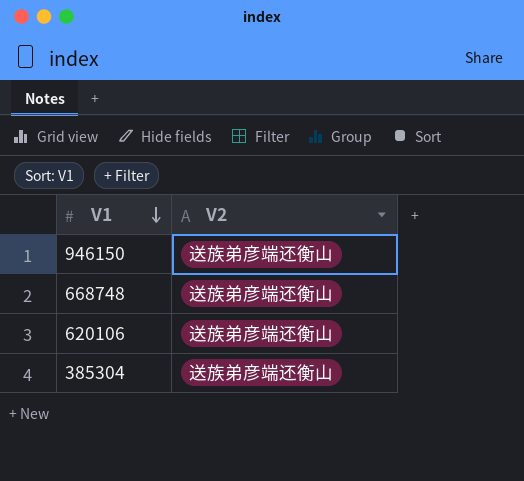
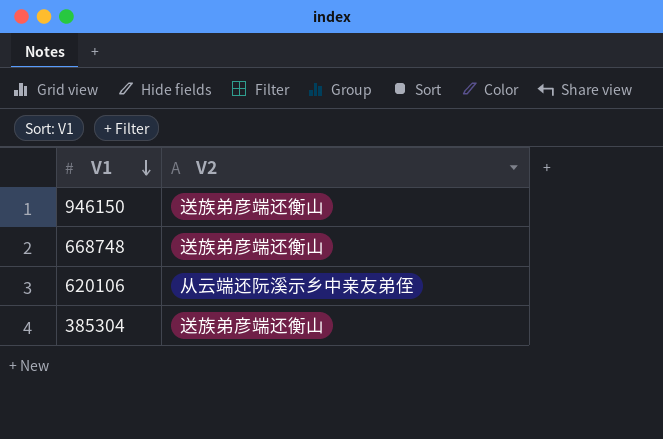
620106 | V2: 送族弟彦端还衡山 -> 从云端还阮溪示乡中亲友弟侄

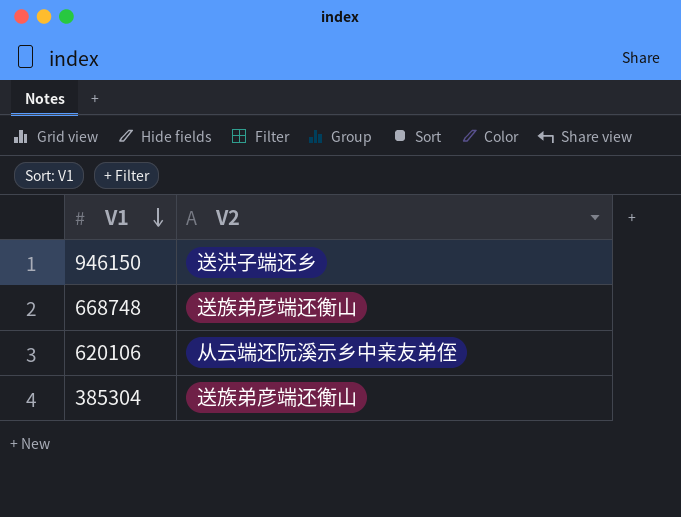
946150 | V2: 送族弟彦端还衡山 -> 送洪子端还乡

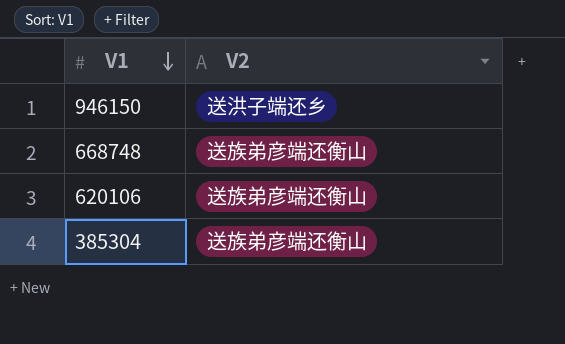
620106 | V2: 从云端还阮溪示乡中亲友弟侄 -> 送族弟彦端还衡山

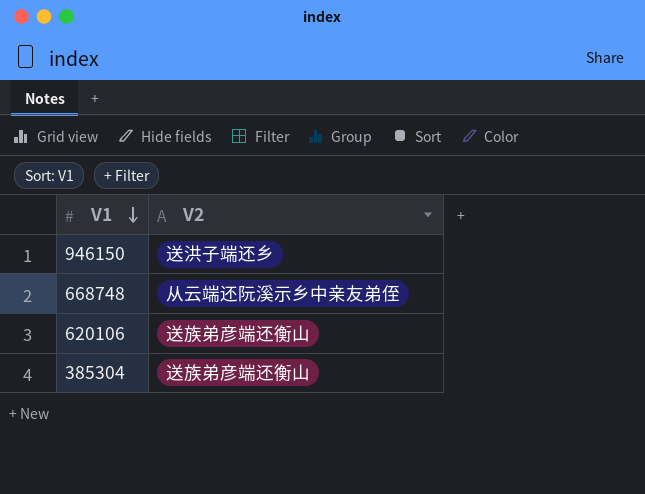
668748 | V2: 送族弟彦端还衡山 -> 从云端还阮溪示乡中亲友弟侄

